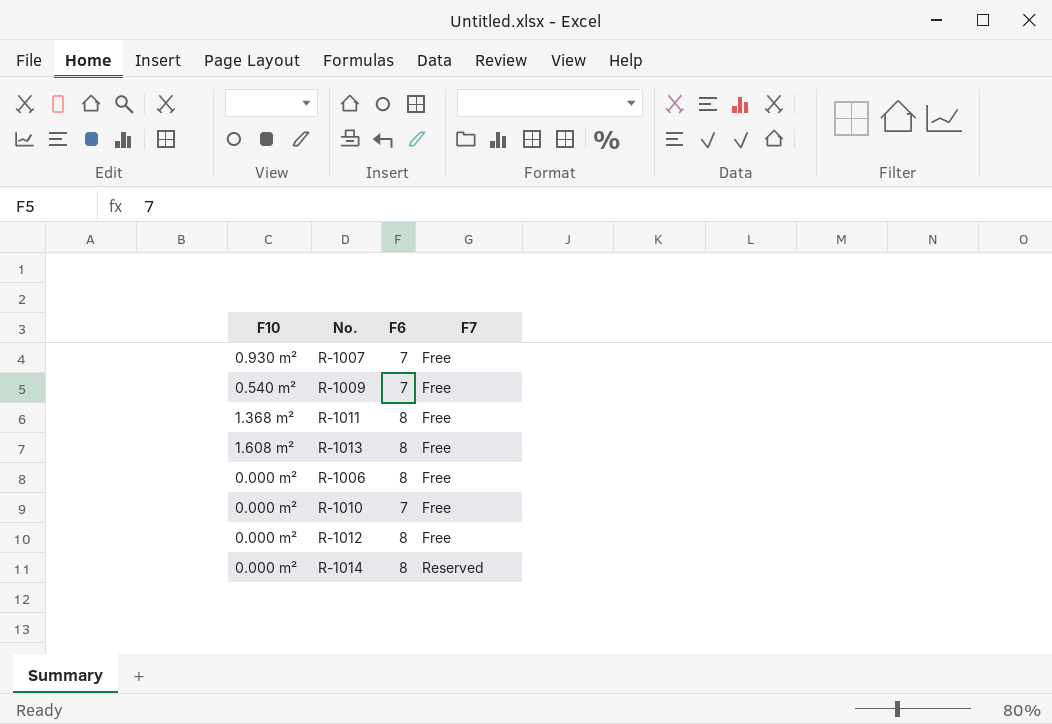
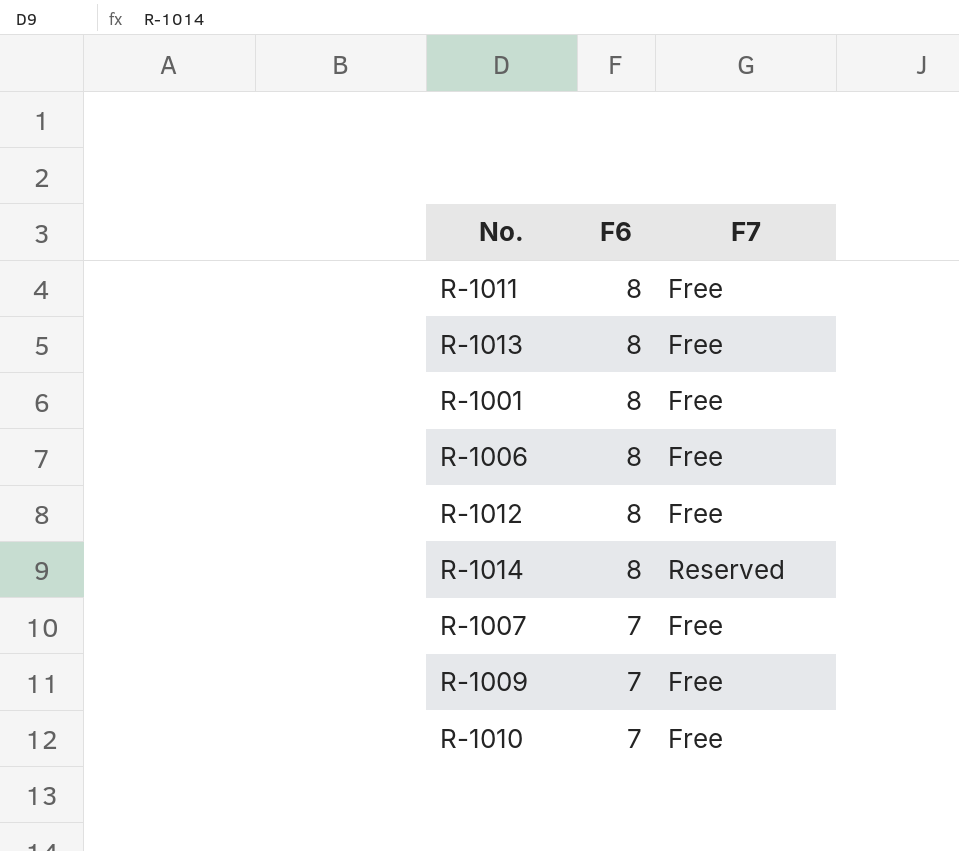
row order: F7 ascending -> F6 descending
column F10 | position: 1 -> none
row R-1001: none -> 8 | Free

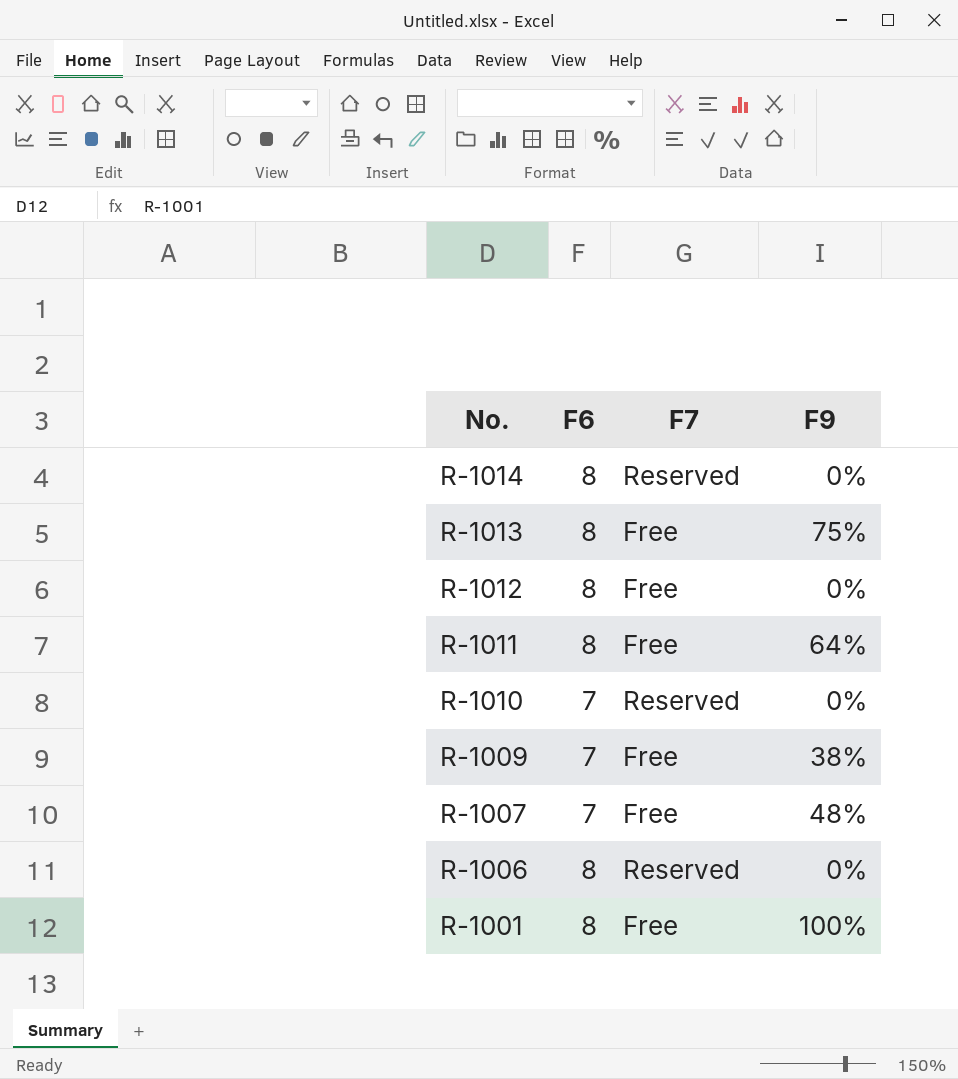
row order: F6 descending -> No. descending
column F9 | position: none -> 4
R-1010 | F7: Free -> Reserved
R-1006 | F7: Free -> Reserved

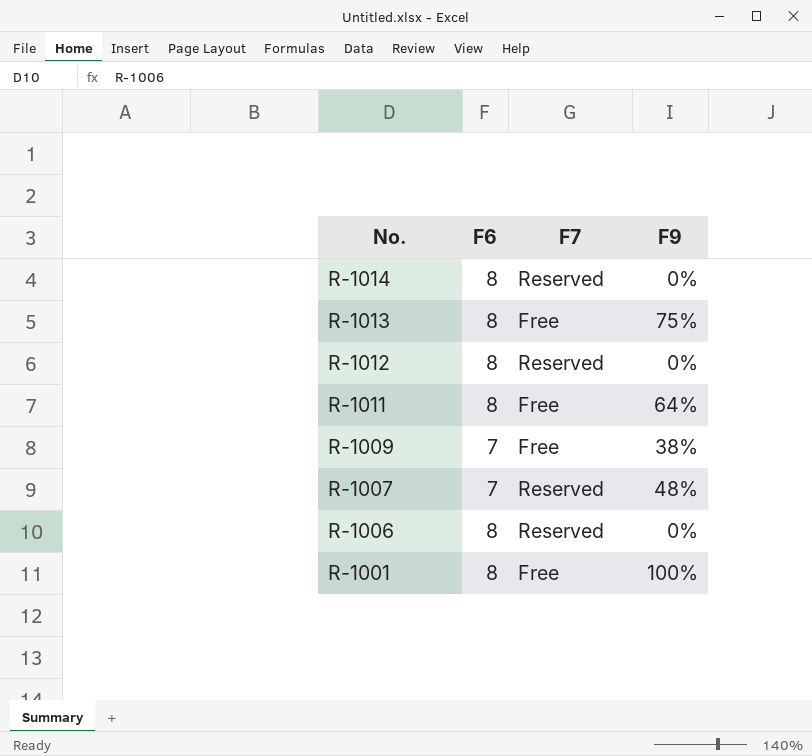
row R-1010: 7 | Reserved | 0% -> none
R-1012 | F7: Free -> Reserved
R-1007 | F7: Free -> Reserved

